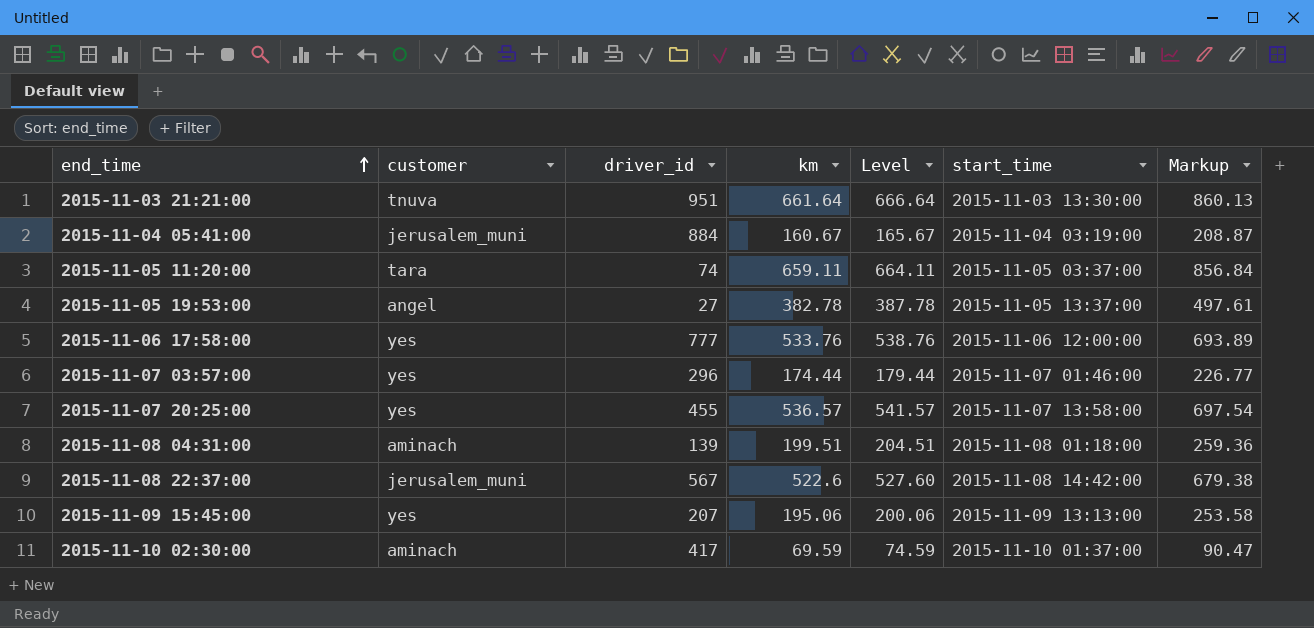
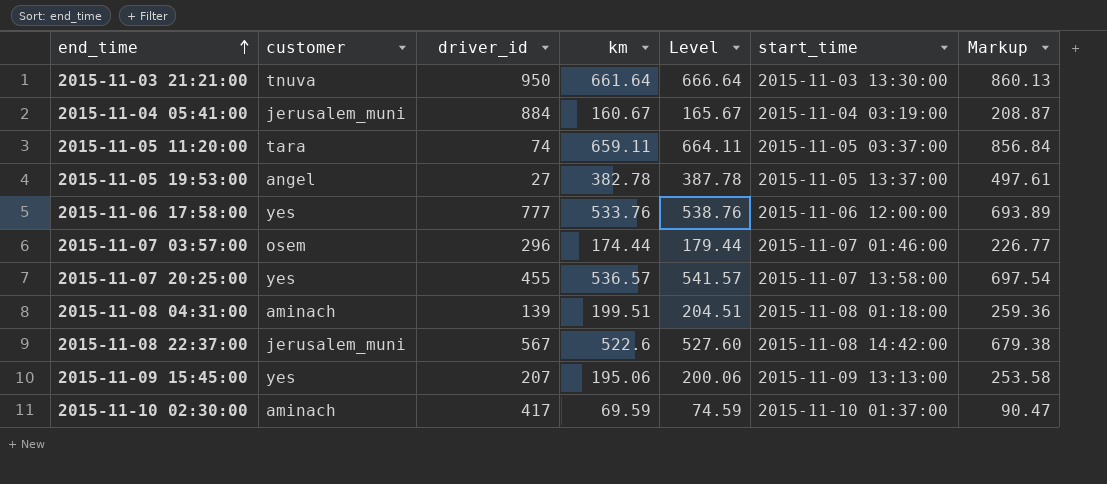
2015-11-03 21:21:00 | driver_id: 951 -> 950
2015-11-07 03:57:00 | customer: yes -> osem

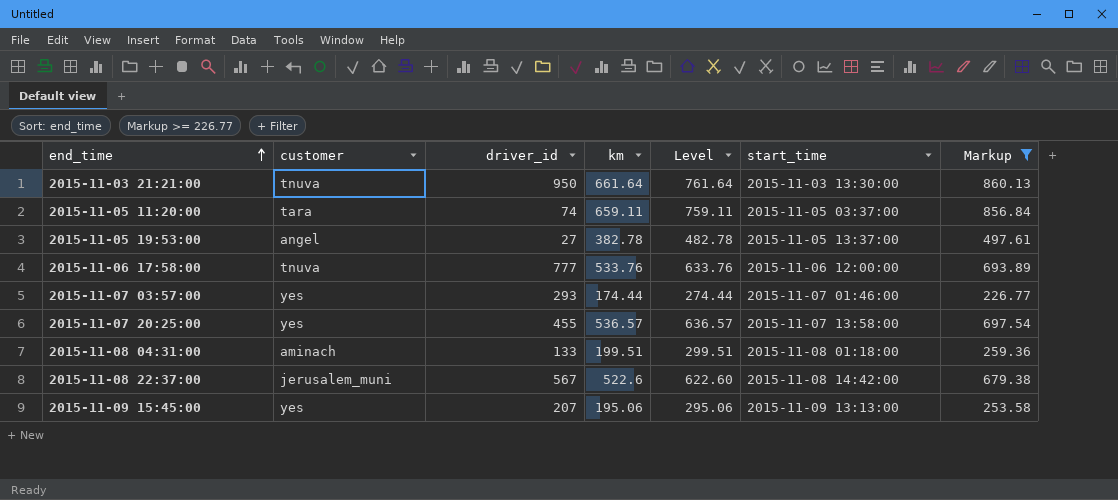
filter: none -> Markup >= 226.77
column Level | formula: [km] + 5 -> [km] + 100
2015-11-06 17:58:00 | customer: yes -> tnuva
2015-11-07 03:57:00 | customer: osem -> yes
2015-11-07 03:57:00 | driver_id: 296 -> 293
2015-11-08 04:31:00 | driver_id: 139 -> 133

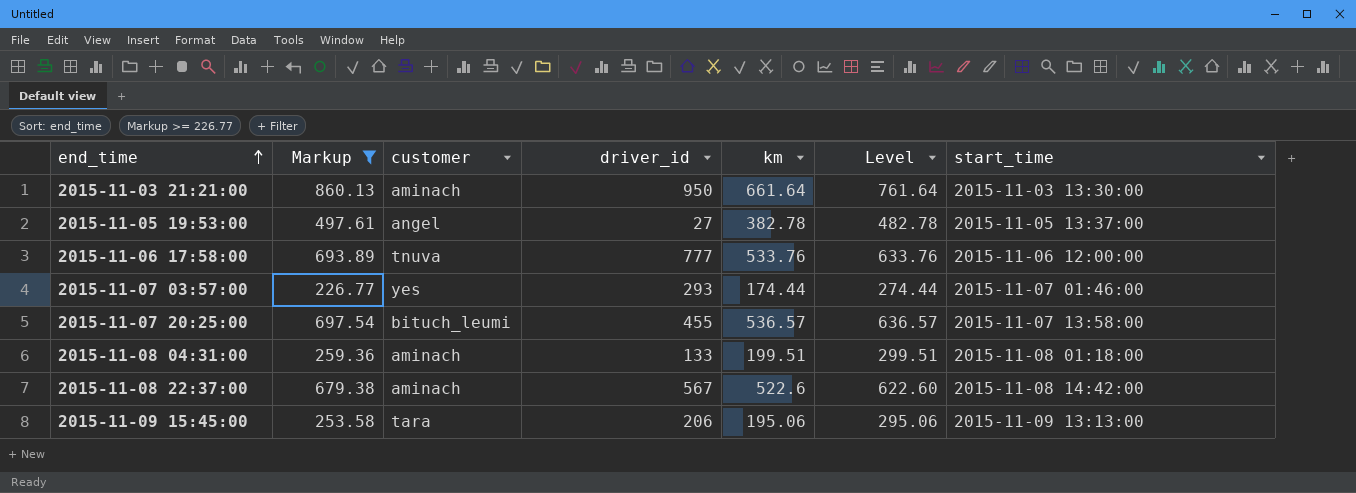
column Markup | position: 7 -> 2
row 2015-11-05 11:20:00: tara | 74 | 659.11 | 759.11 | 2015-11-05 03:37:00 | 856.84 -> none
2015-11-03 21:21:00 | customer: tnuva -> aminach
2015-11-07 20:25:00 | customer: yes -> bituch_leumi
2015-11-08 22:37:00 | customer: jerusalem_muni -> aminach
2015-11-09 15:45:00 | customer: yes -> tara
2015-11-09 15:45:00 | driver_id: 207 -> 206

